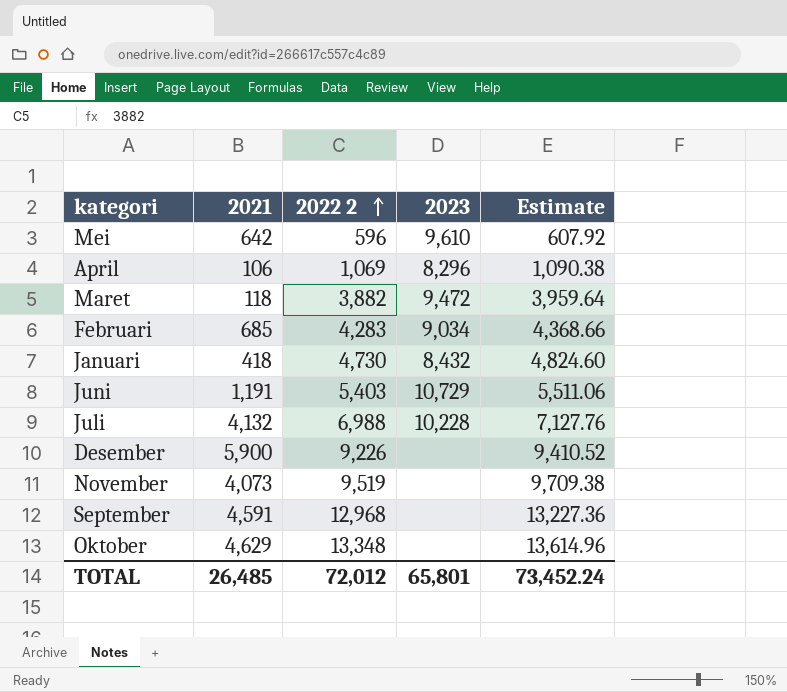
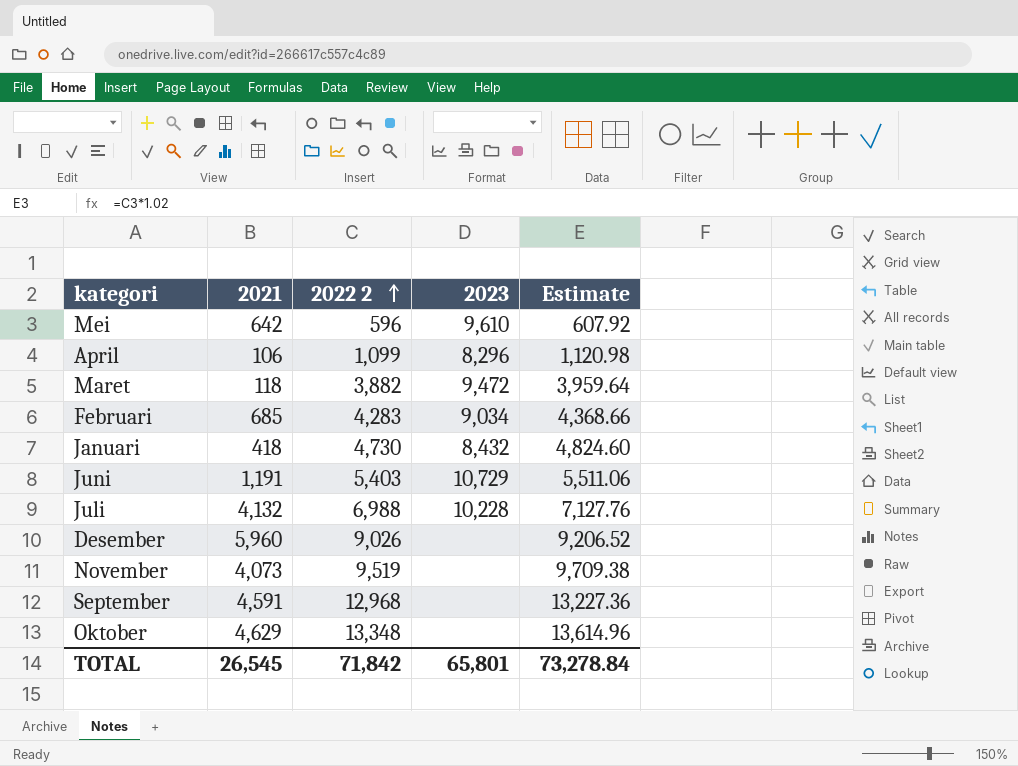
April | 2022 2: 1,069 -> 1,099
April | Estimate: 1,090.38 -> 1,120.98
Desember | 2021: 5,900 -> 5,960
Desember | 2022 2: 9,226 -> 9,026
Desember | Estimate: 9,410.52 -> 9,206.52
TOTAL | 2021: 26,485 -> 26,545
TOTAL | 2022 2: 72,012 -> 71,842
TOTAL | Estimate: 73,452.24 -> 73,278.84

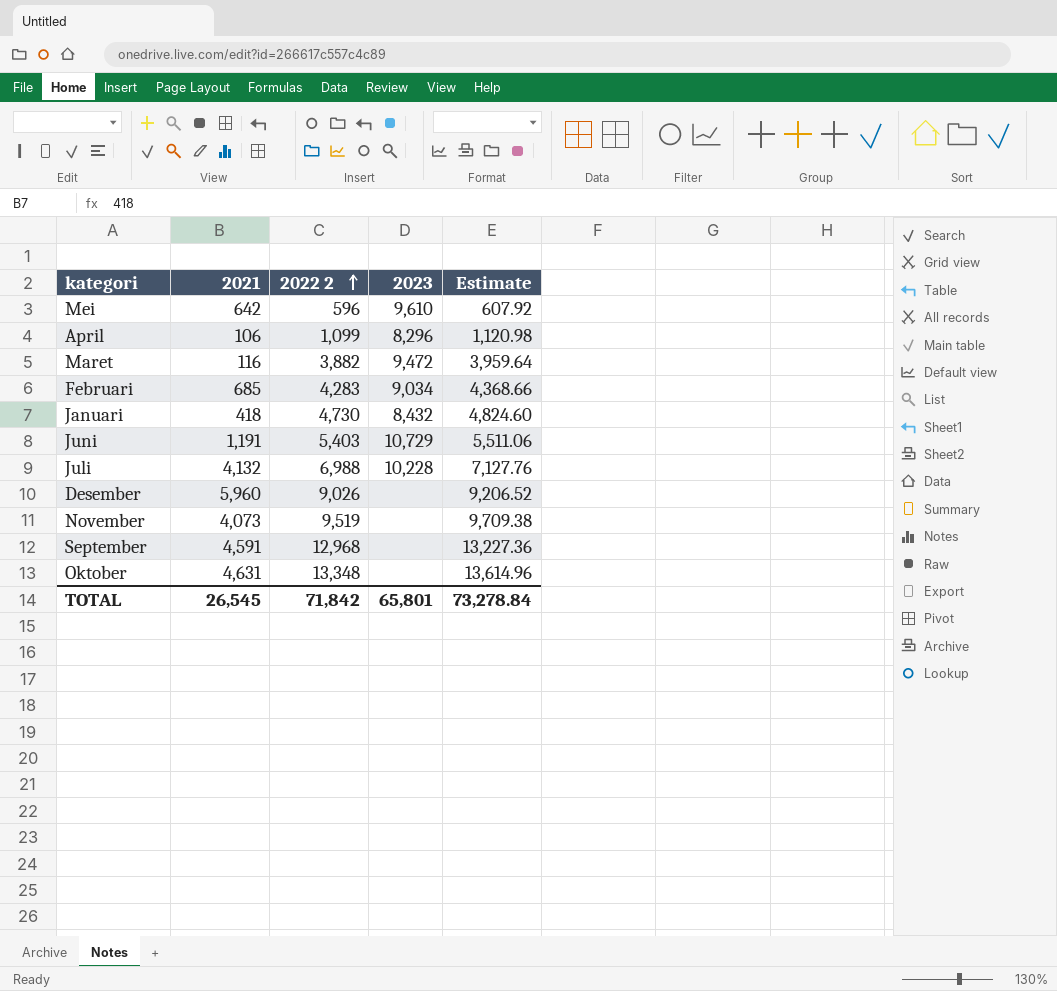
Maret | 2021: 118 -> 116
Oktober | 2021: 4,629 -> 4,631

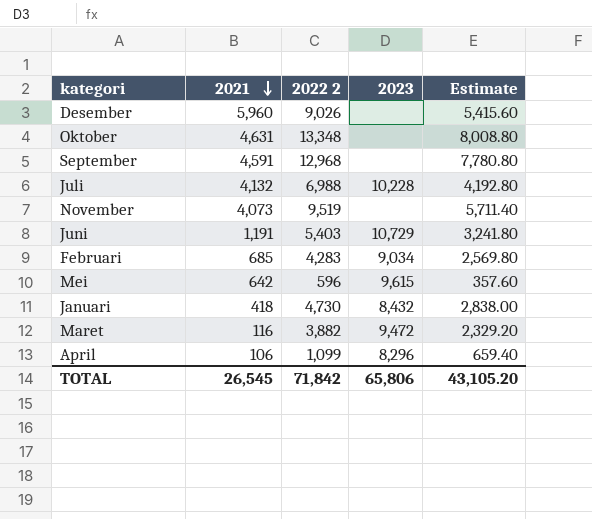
row order: 2022 2 ascending -> 2021 descending
column Estimate | formula: [2022 2] * 1.02 -> [2022 2] * 0.6
Mei | 2023: 9,610 -> 9,615
TOTAL | 2023: 65,801 -> 65,806
TOTAL | Estimate: 73,278.84 -> 43,105.20

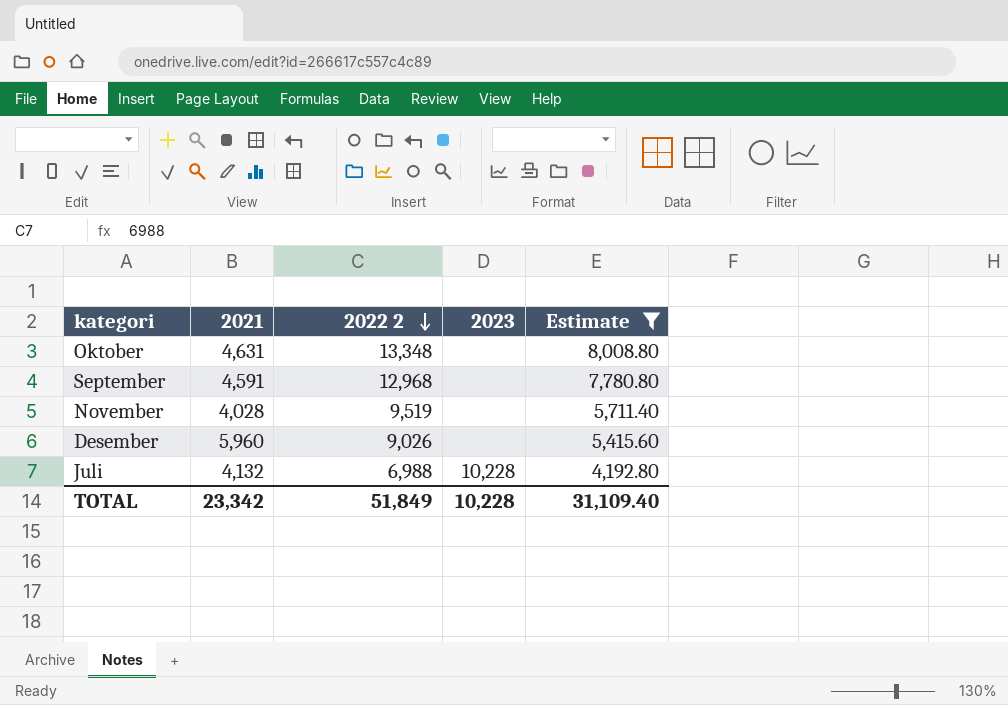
filter: none -> Estimate >= 4,192.80
row order: 2021 descending -> 2022 2 descending
November | 2021: 4,073 -> 4,028
TOTAL | 2021: 26,545 -> 23,342
TOTAL | 2022 2: 71,842 -> 51,849
TOTAL | 2023: 65,806 -> 10,228
TOTAL | Estimate: 43,105.20 -> 31,109.40

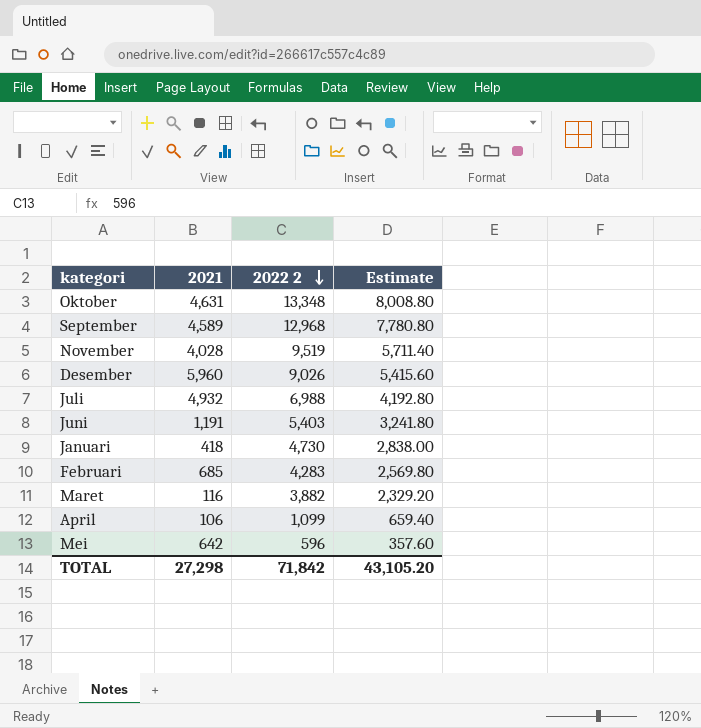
filter: Estimate >= 4,192.80 -> none
column 2023 | position: 4 -> none
September | 2021: 4,591 -> 4,589
Juli | 2021: 4,132 -> 4,932
TOTAL | 2021: 23,342 -> 27,298
TOTAL | 2022 2: 51,849 -> 71,842
TOTAL | Estimate: 31,109.40 -> 43,105.20

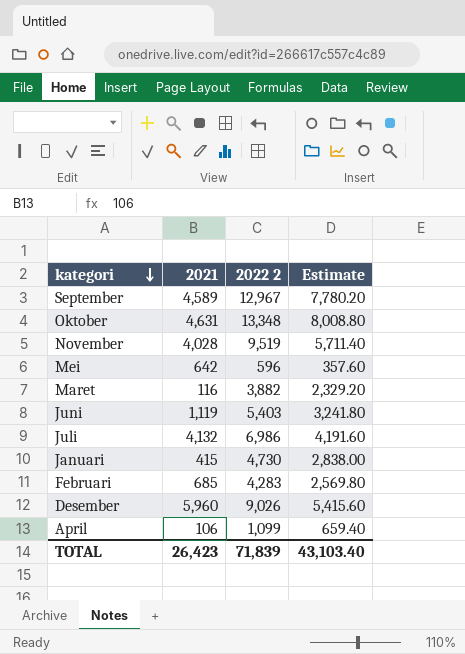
row order: 2022 2 descending -> kategori descending
September | 2022 2: 12,968 -> 12,967
September | Estimate: 7,780.80 -> 7,780.20
Juni | 2021: 1,191 -> 1,119
Juli | 2021: 4,932 -> 4,132
Juli | 2022 2: 6,988 -> 6,986
Juli | Estimate: 4,192.80 -> 4,191.60
Januari | 2021: 418 -> 415
TOTAL | 2021: 27,298 -> 26,423
TOTAL | 2022 2: 71,842 -> 71,839
TOTAL | Estimate: 43,105.20 -> 43,103.40

